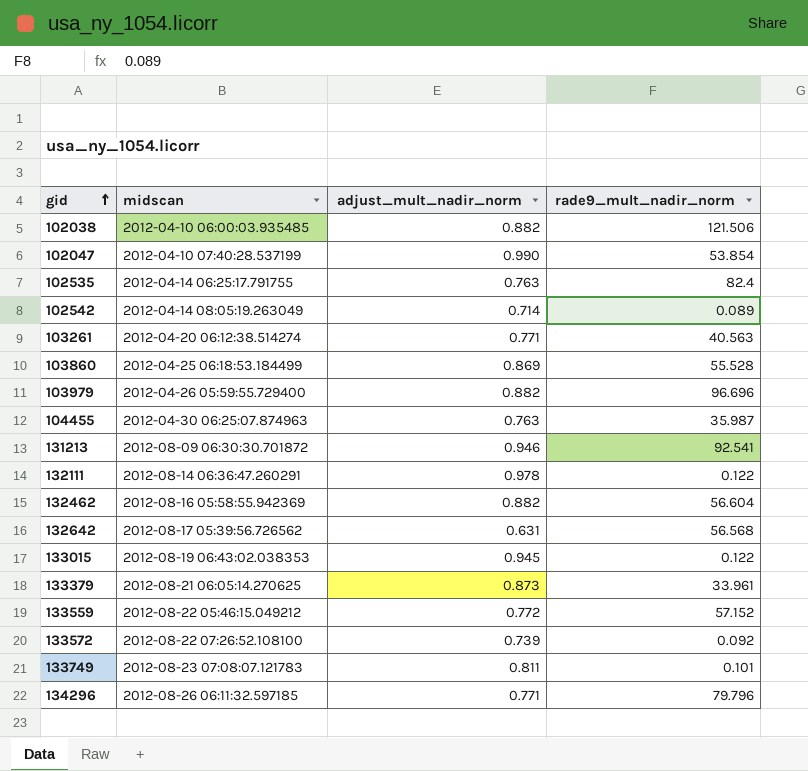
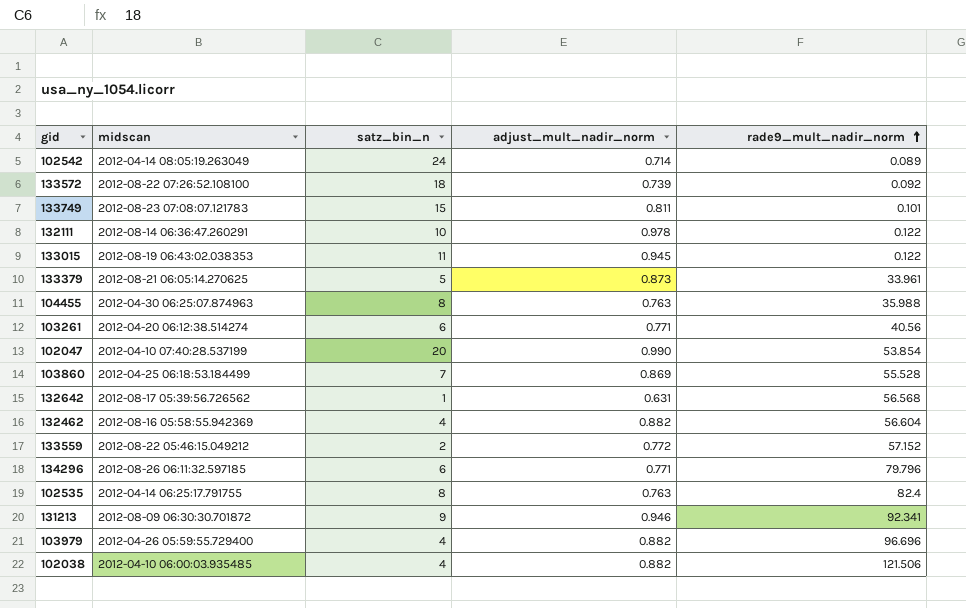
row order: gid ascending -> rade9_mult_nadir_norm ascending
column satz_bin_n | position: none -> 3
104455 | rade9_mult_nadir_norm: 35.987 -> 35.988
103261 | rade9_mult_nadir_norm: 40.563 -> 40.56
131213 | rade9_mult_nadir_norm: 92.541 -> 92.341

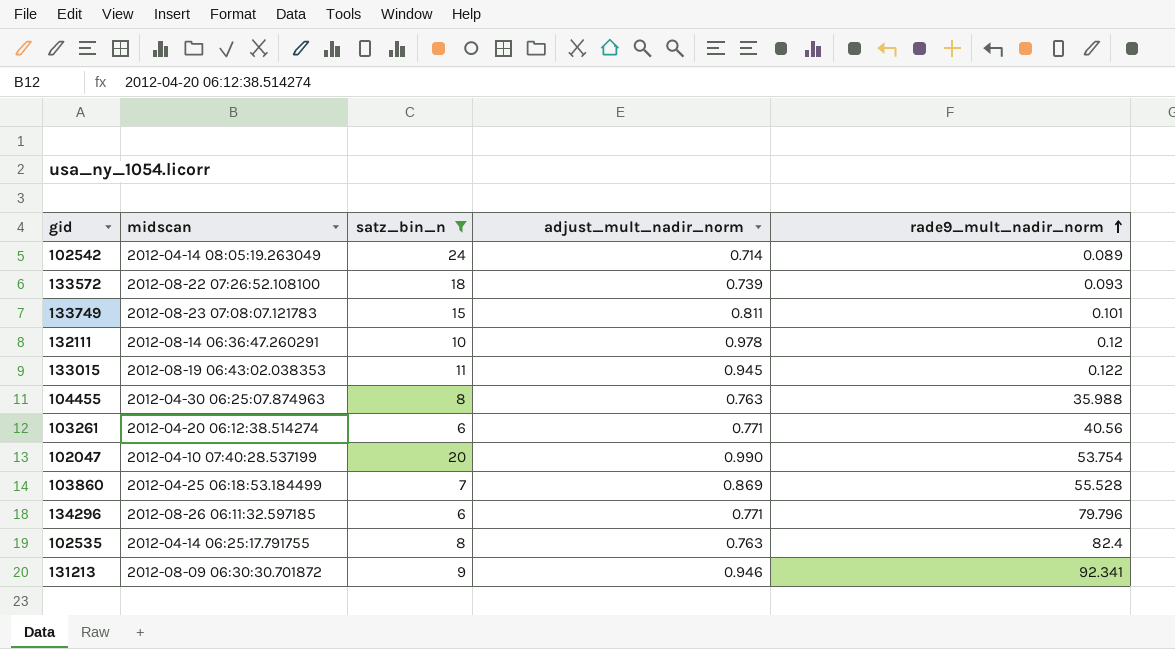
filter: none -> satz_bin_n >= 6
133572 | rade9_mult_nadir_norm: 0.092 -> 0.093
132111 | rade9_mult_nadir_norm: 0.122 -> 0.12
102047 | rade9_mult_nadir_norm: 53.854 -> 53.754

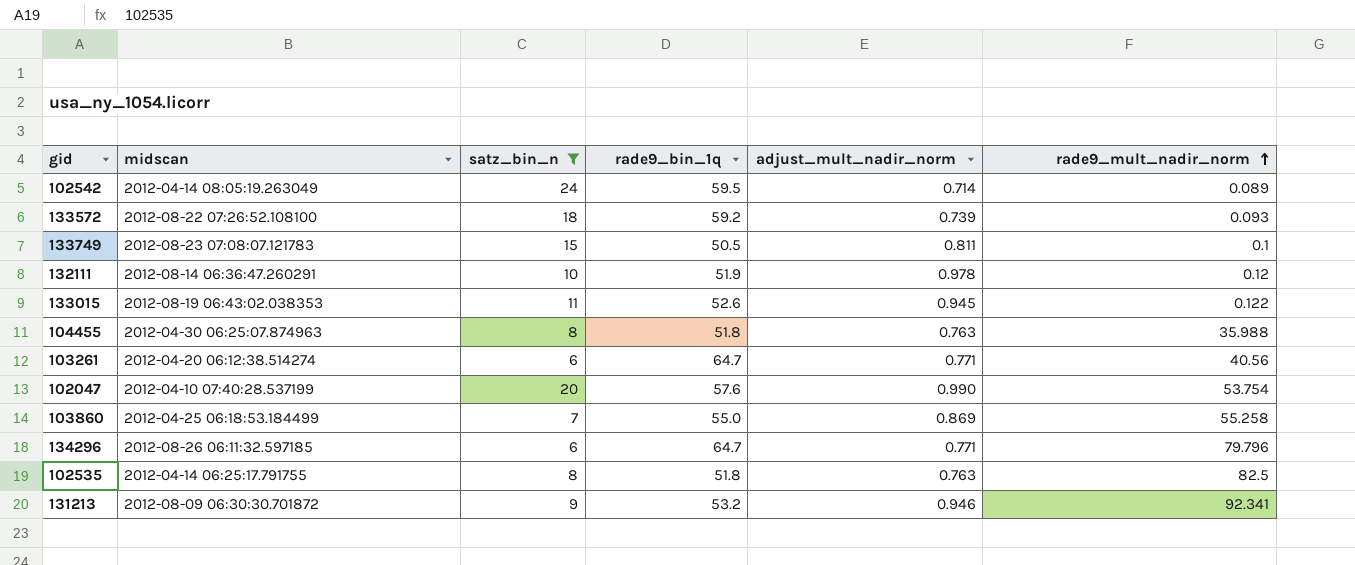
column rade9_bin_1q | position: none -> 4
133749 | rade9_mult_nadir_norm: 0.101 -> 0.1
103860 | rade9_mult_nadir_norm: 55.528 -> 55.258
102535 | rade9_mult_nadir_norm: 82.4 -> 82.5

